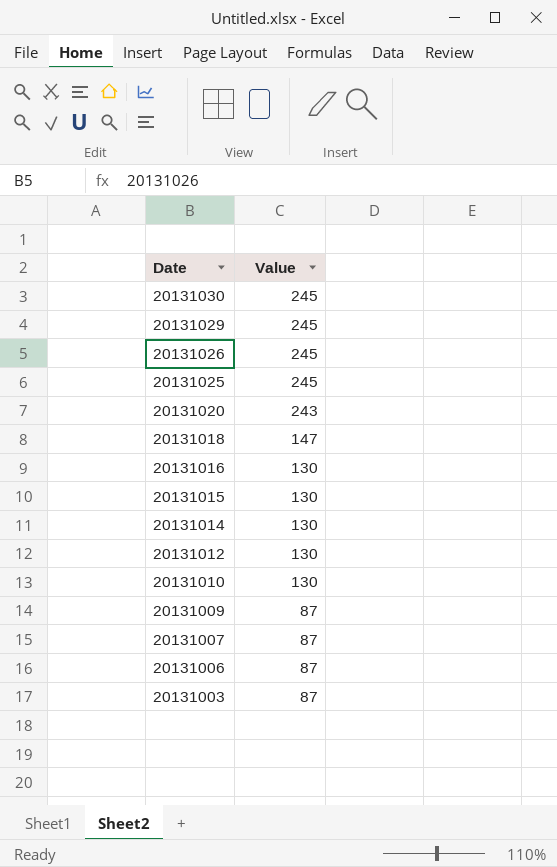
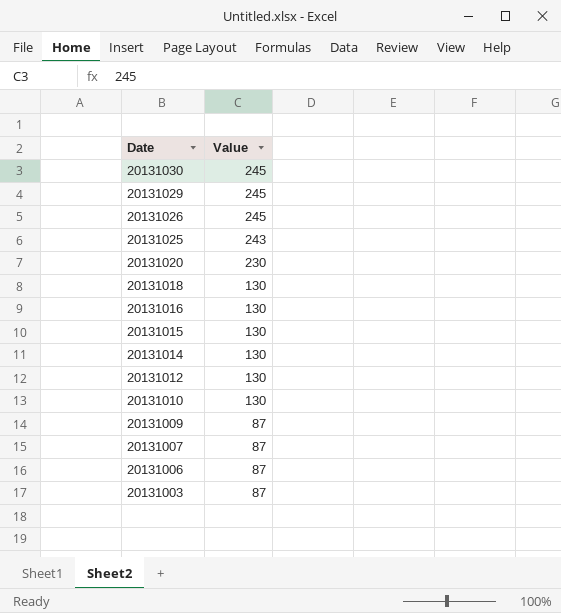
20131025 | Value: 245 -> 243
20131020 | Value: 243 -> 230
20131018 | Value: 147 -> 130

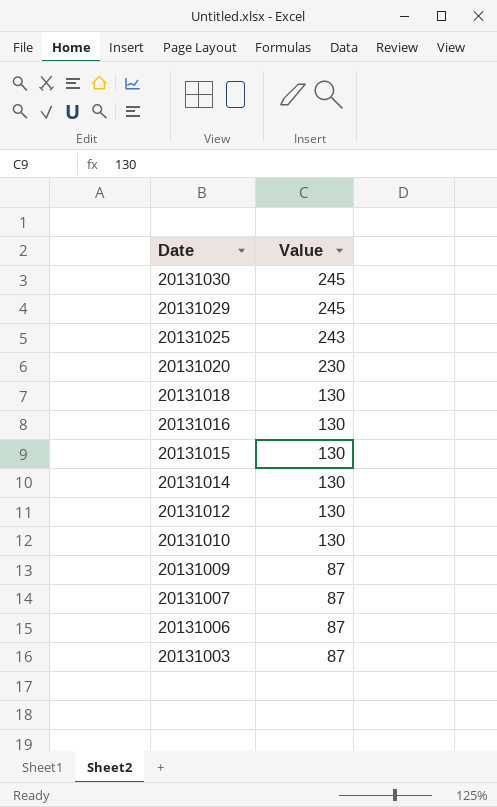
row 20131026: 245 -> none

